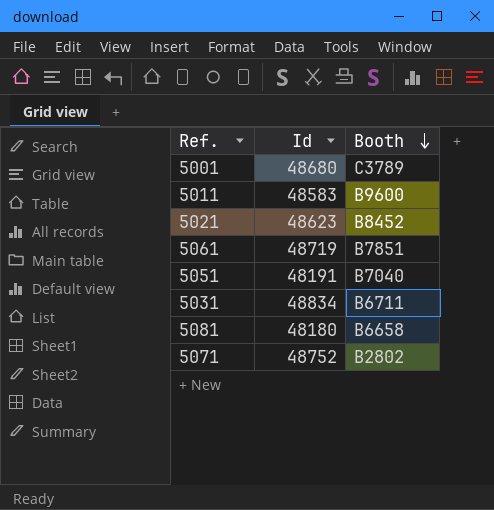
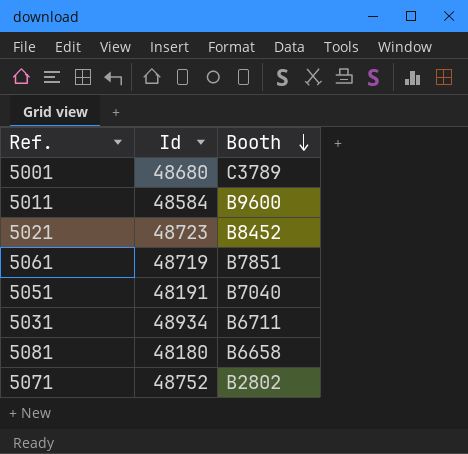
5011 | Id: 48583 -> 48584
5021 | Id: 48623 -> 48723
5031 | Id: 48834 -> 48934

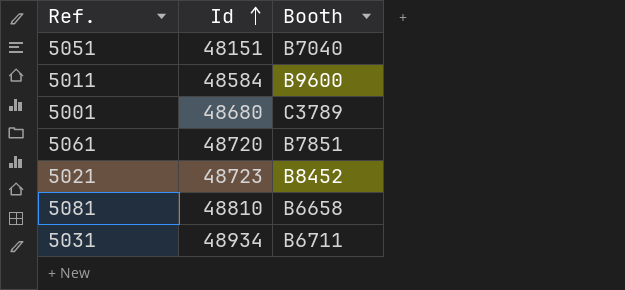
row order: Booth descending -> Id ascending
row 5071: 48752 | B2802 -> none
5051 | Id: 48191 -> 48151
5061 | Id: 48719 -> 48720
5081 | Id: 48180 -> 48810

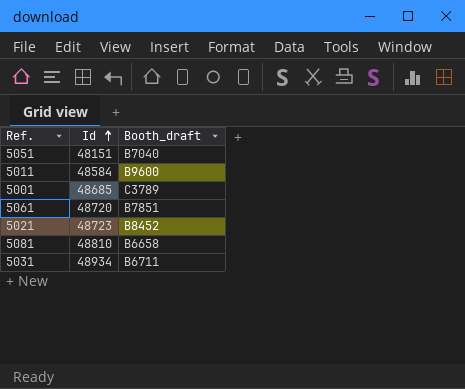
column name: Booth -> Booth_draft
5001 | Id: 48680 -> 48685

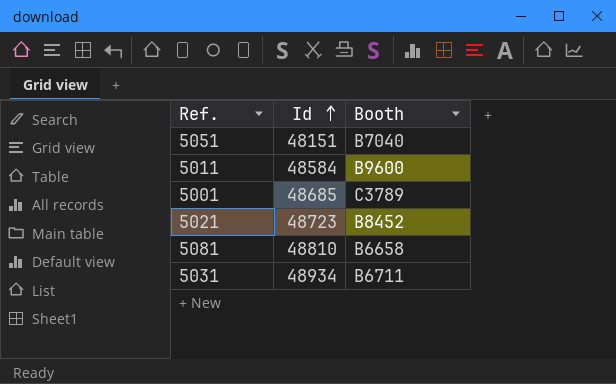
column name: Booth_draft -> Booth
row 5061: 48720 | B7851 -> none

